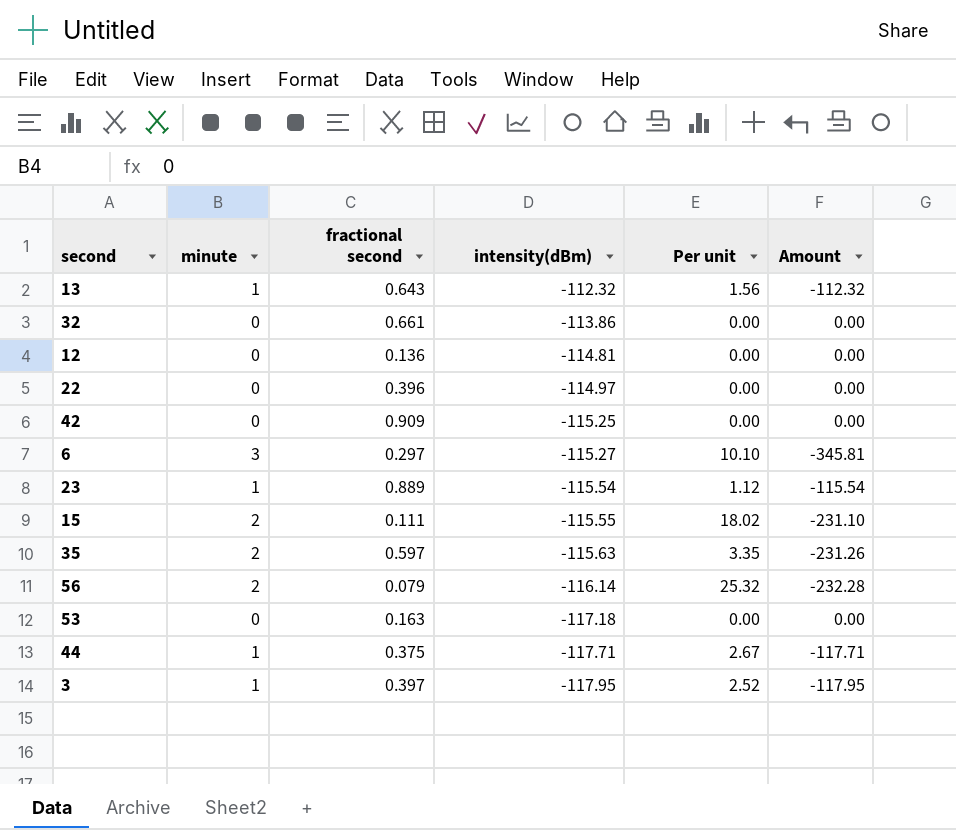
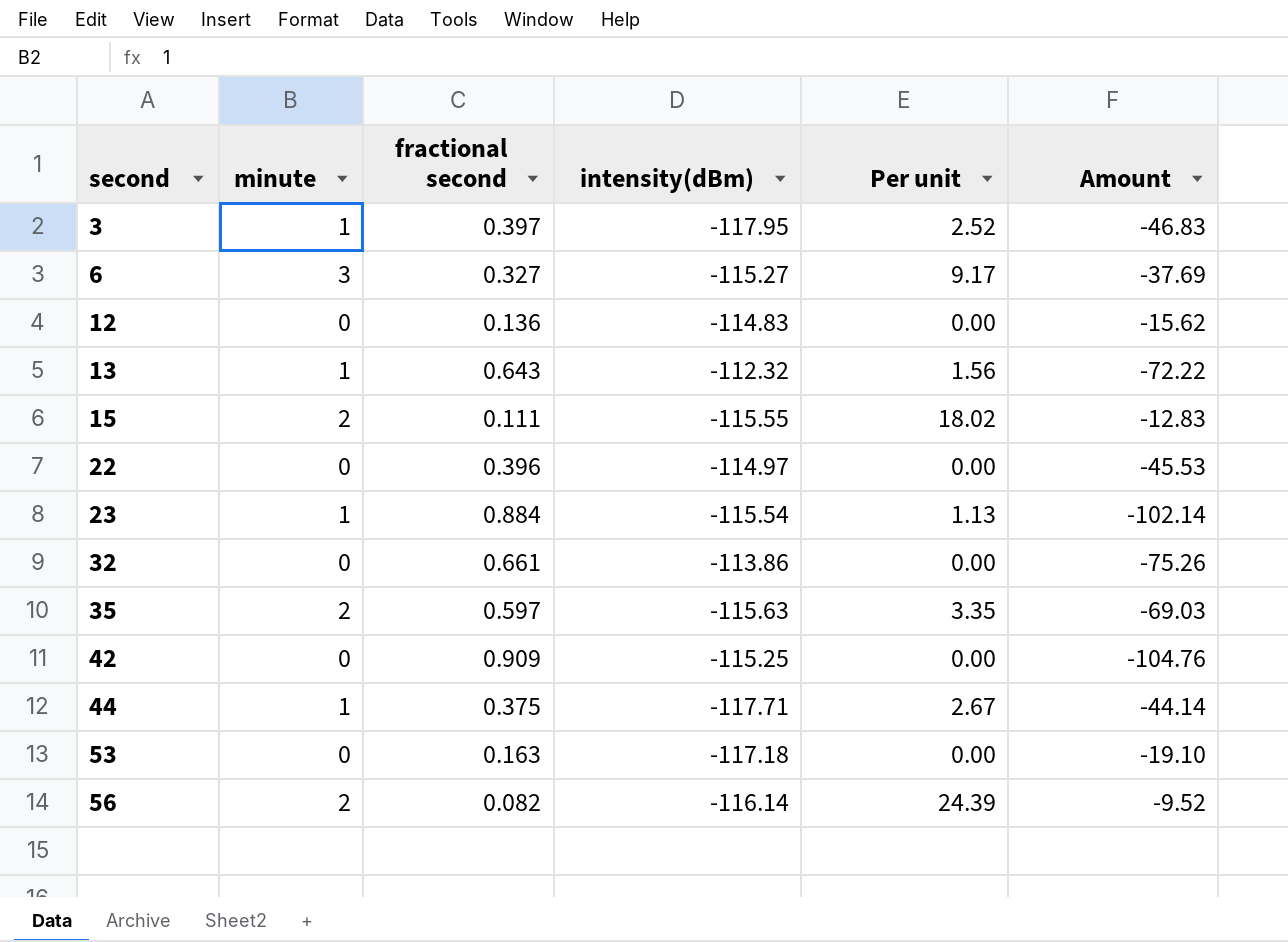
row order: intensity(dBm) descending -> second ascending
column Amount | formula: [minute] * [intensity(dBm)] -> [fractional second] * [intensity(dBm)]
6 | fractional second: 0.297 -> 0.327
6 | Per unit: 10.10 -> 9.17
12 | intensity(dBm): -114.81 -> -114.83
23 | fractional second: 0.889 -> 0.884
23 | Per unit: 1.12 -> 1.13
56 | fractional second: 0.079 -> 0.082
56 | Per unit: 25.32 -> 24.39

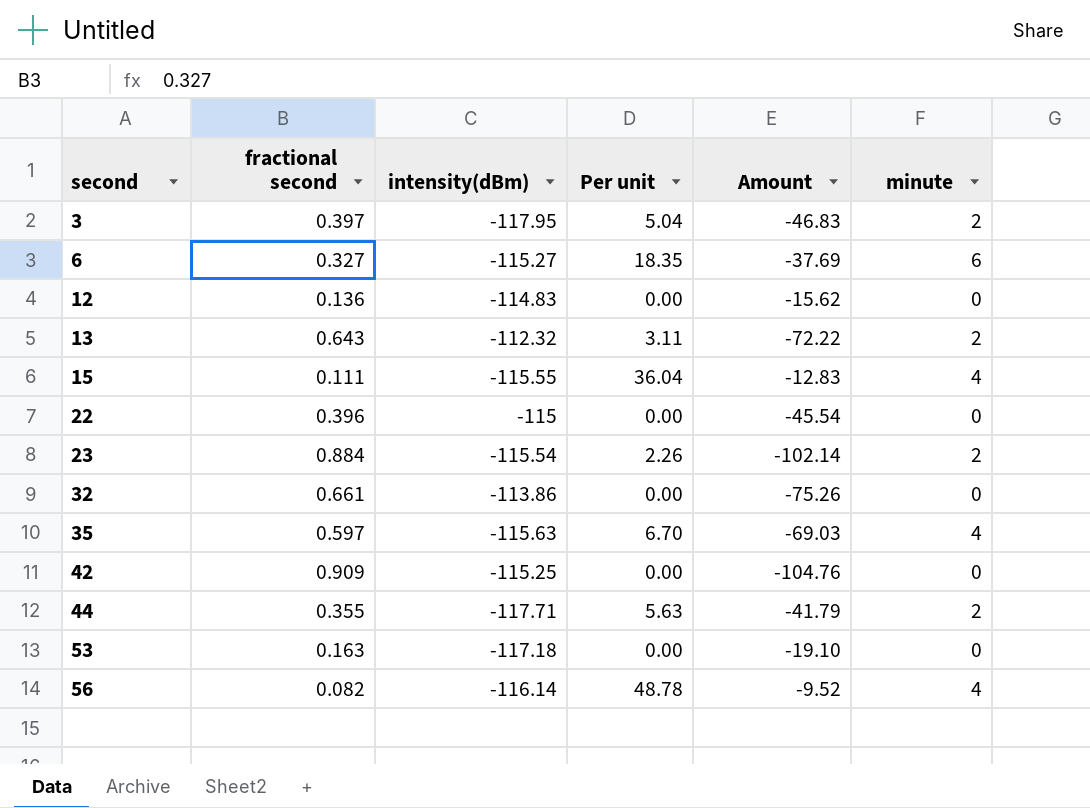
column minute | position: 2 -> 6
3 | Per unit: 2.52 -> 5.04
3 | minute: 1 -> 2
6 | Per unit: 9.17 -> 18.35
6 | minute: 3 -> 6
13 | Per unit: 1.56 -> 3.11
13 | minute: 1 -> 2
15 | Per unit: 18.02 -> 36.04
15 | minute: 2 -> 4
22 | intensity(dBm): -114.97 -> -115
22 | Amount: -45.53 -> -45.54
23 | Per unit: 1.13 -> 2.26
23 | minute: 1 -> 2
35 | Per unit: 3.35 -> 6.70
35 | minute: 2 -> 4
44 | fractional second: 0.375 -> 0.355
44 | Per unit: 2.67 -> 5.63
44 | Amount: -44.14 -> -41.79
44 | minute: 1 -> 2
56 | Per unit: 24.39 -> 48.78
56 | minute: 2 -> 4

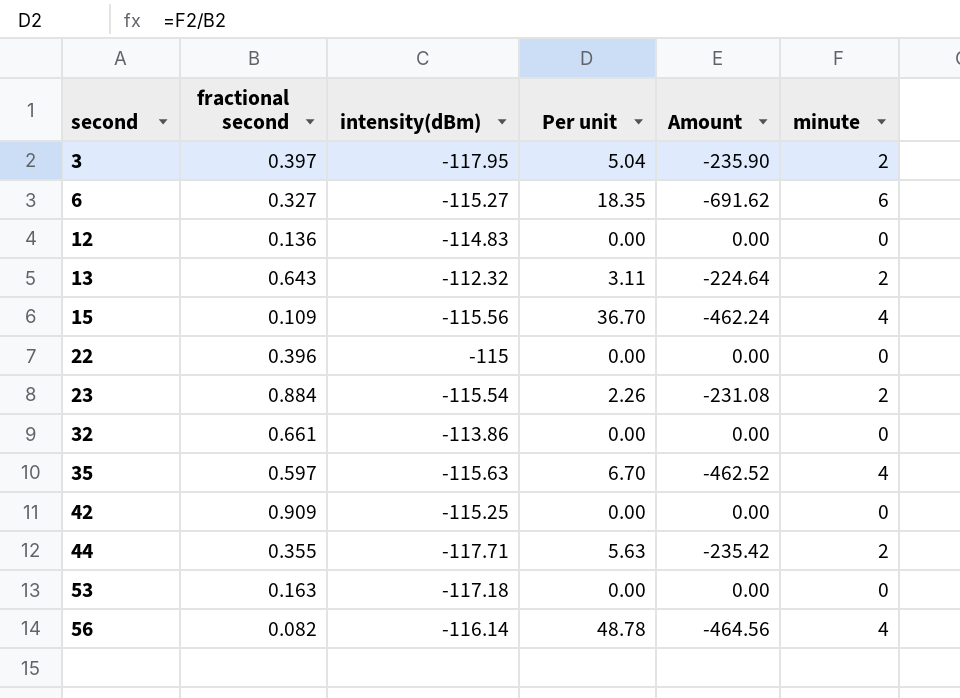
column Amount | formula: [fractional second] * [intensity(dBm)] -> [intensity(dBm)] * [minute]
15 | fractional second: 0.111 -> 0.109
15 | intensity(dBm): -115.55 -> -115.56
15 | Per unit: 36.04 -> 36.70

